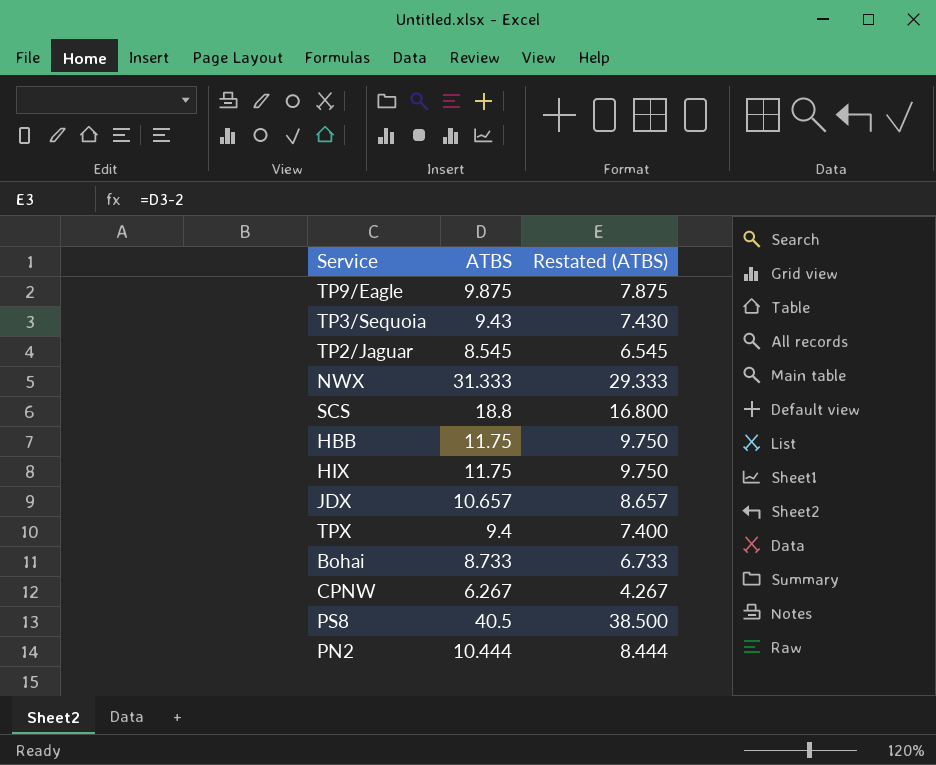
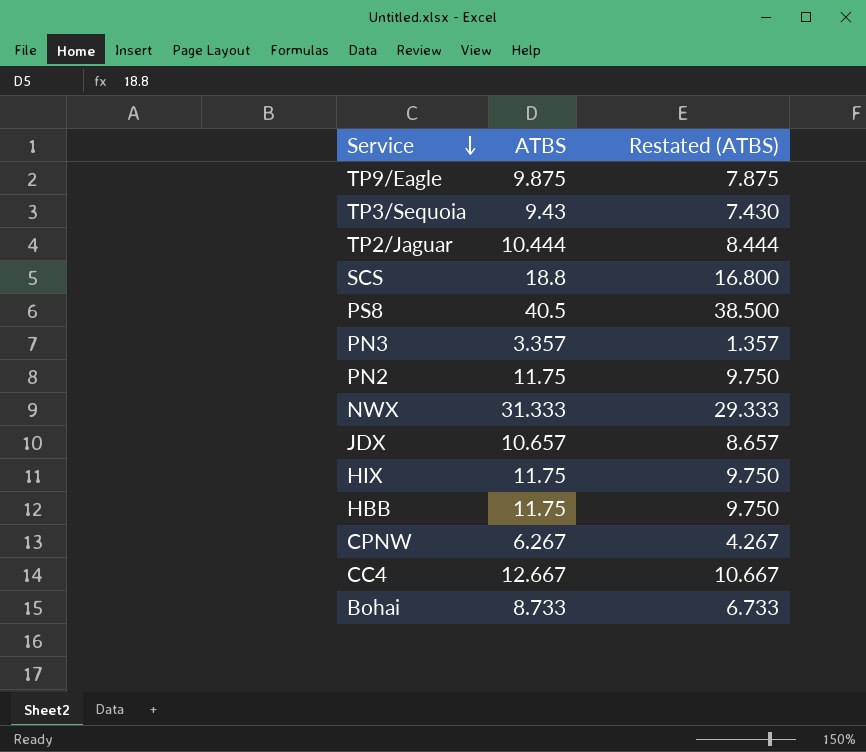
row order: none -> Service descending
row TPX: 9.4 | 7.400 -> none
TP2/Jaguar | ATBS: 8.545 -> 10.444
TP2/Jaguar | Restated (ATBS): 6.545 -> 8.444
row PN3: none -> 3.357 | 1.357
PN2 | ATBS: 10.444 -> 11.75
PN2 | Restated (ATBS): 8.444 -> 9.750
row CC4: none -> 12.667 | 10.667

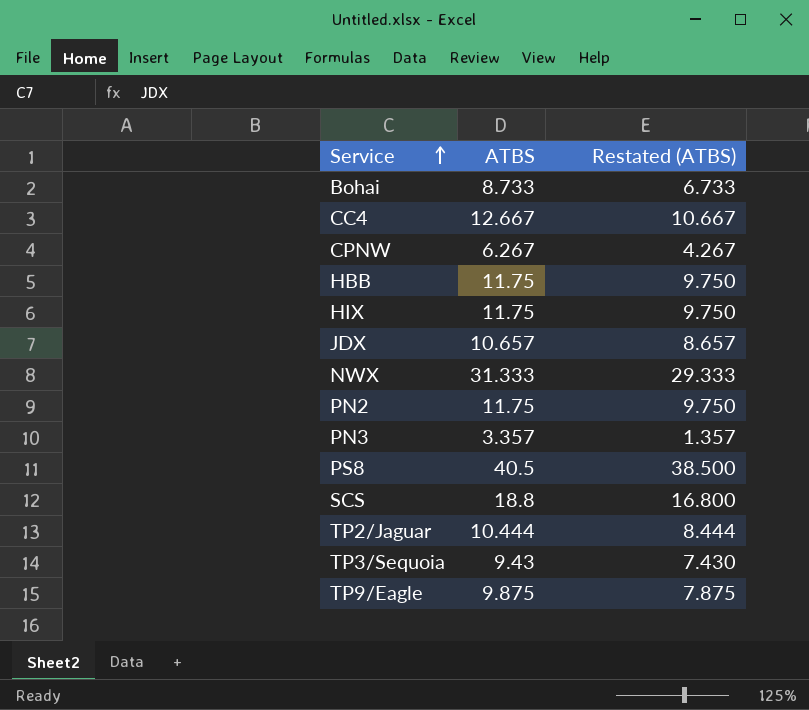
row order: Service descending -> Service ascending

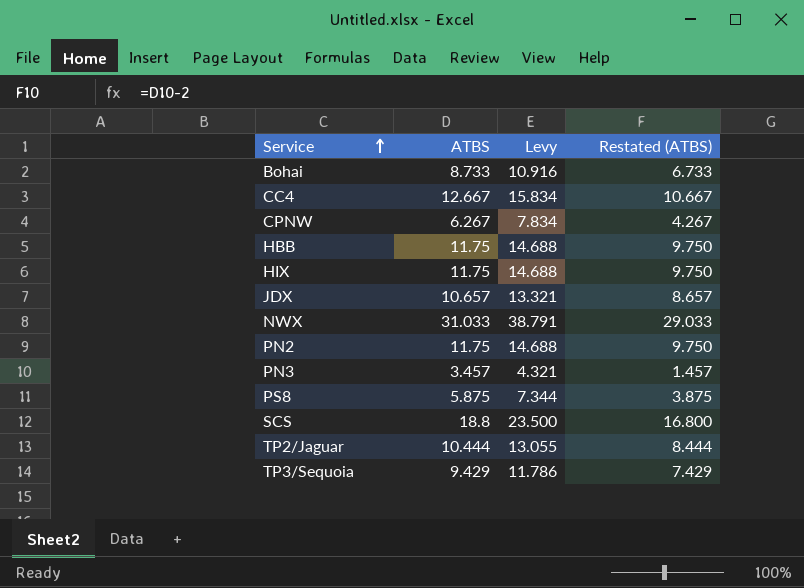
column Levy | formula: none -> [ATBS] * 1.25
row TP9/Eagle: 9.875 | 7.875 -> none
NWX | ATBS: 31.333 -> 31.033
NWX | Restated (ATBS): 29.333 -> 29.033
PN3 | ATBS: 3.357 -> 3.457
PN3 | Restated (ATBS): 1.357 -> 1.457
PS8 | ATBS: 40.5 -> 5.875
PS8 | Restated (ATBS): 38.500 -> 3.875
TP3/Sequoia | ATBS: 9.43 -> 9.429
TP3/Sequoia | Restated (ATBS): 7.430 -> 7.429

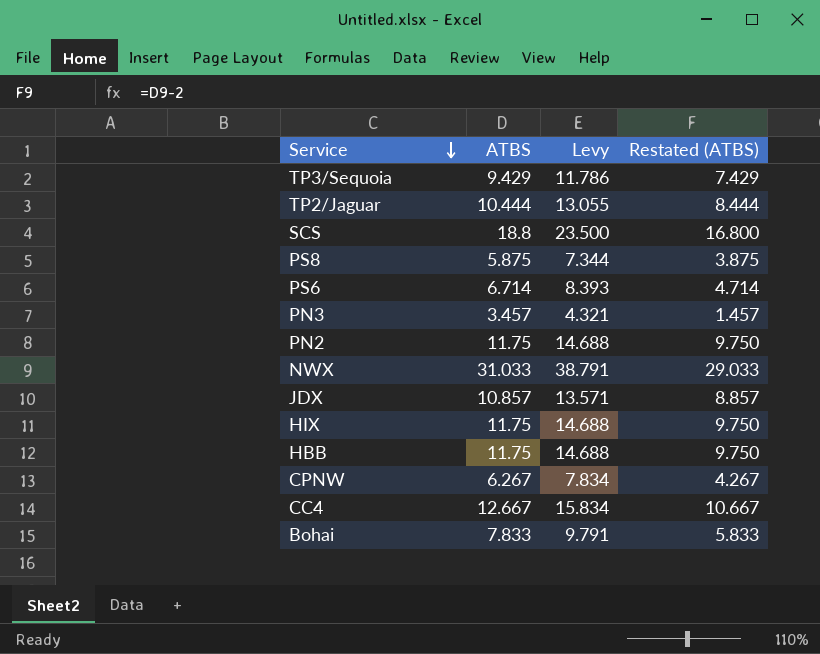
row order: Service ascending -> Service descending
row PS6: none -> 6.714 | 8.393 | 4.714
JDX | ATBS: 10.657 -> 10.857
JDX | Levy: 13.321 -> 13.571
JDX | Restated (ATBS): 8.657 -> 8.857
Bohai | ATBS: 8.733 -> 7.833
Bohai | Levy: 10.916 -> 9.791
Bohai | Restated (ATBS): 6.733 -> 5.833

